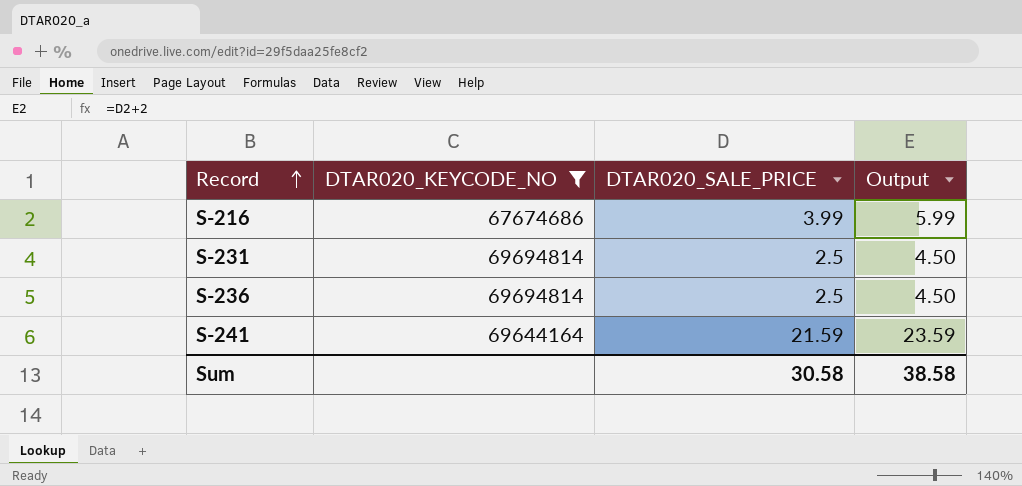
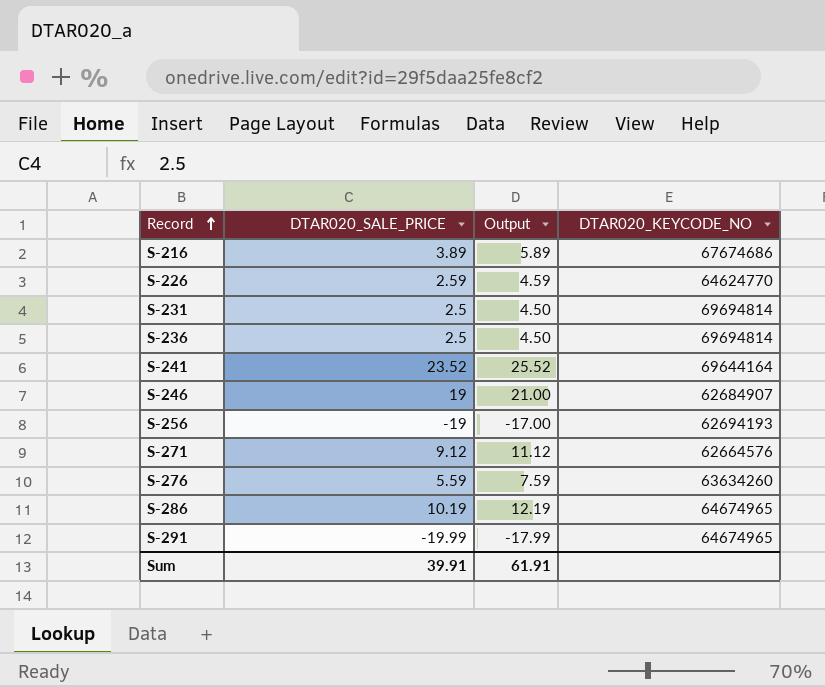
filter: DTAR020_KEYCODE_NO >= 67674686 -> none
column DTAR020_KEYCODE_NO | position: 2 -> 4
S-216 | DTAR020_SALE_PRICE: 3.99 -> 3.89
S-216 | Output: 5.99 -> 5.89
S-241 | DTAR020_SALE_PRICE: 21.59 -> 23.52
S-241 | Output: 23.59 -> 25.52
Sum | DTAR020_SALE_PRICE: 30.58 -> 39.91
Sum | Output: 38.58 -> 61.91

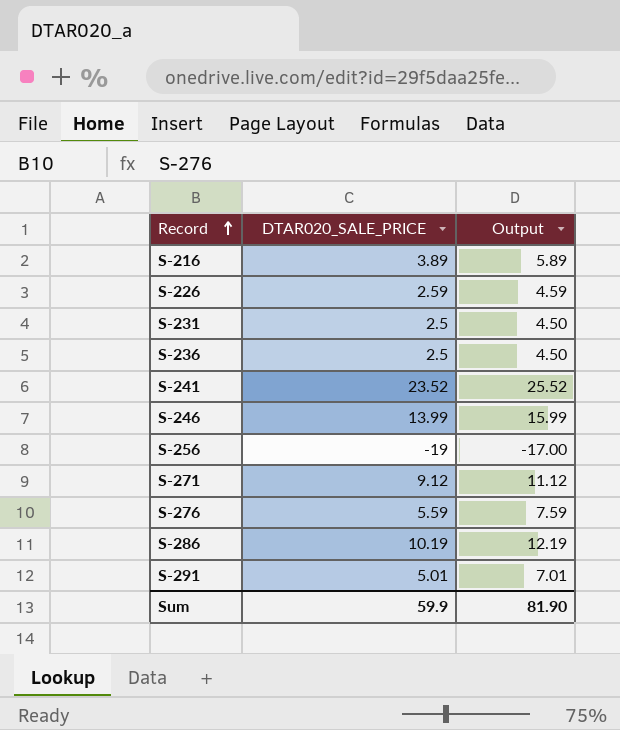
column DTAR020_KEYCODE_NO | position: 4 -> none
S-246 | DTAR020_SALE_PRICE: 19 -> 13.99
S-246 | Output: 21.00 -> 15.99
S-291 | DTAR020_SALE_PRICE: -19.99 -> 5.01
S-291 | Output: -17.99 -> 7.01
Sum | DTAR020_SALE_PRICE: 39.91 -> 59.9
Sum | Output: 61.91 -> 81.90

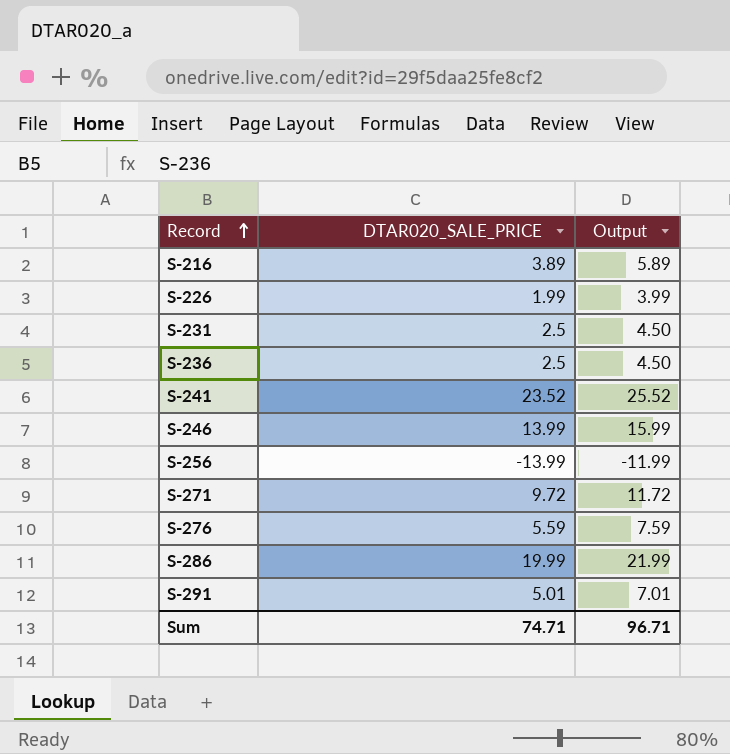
S-226 | DTAR020_SALE_PRICE: 2.59 -> 1.99
S-226 | Output: 4.59 -> 3.99
S-256 | DTAR020_SALE_PRICE: -19 -> -13.99
S-256 | Output: -17.00 -> -11.99
S-271 | DTAR020_SALE_PRICE: 9.12 -> 9.72
S-271 | Output: 11.12 -> 11.72
S-286 | DTAR020_SALE_PRICE: 10.19 -> 19.99
S-286 | Output: 12.19 -> 21.99
Sum | DTAR020_SALE_PRICE: 59.9 -> 74.71
Sum | Output: 81.90 -> 96.71

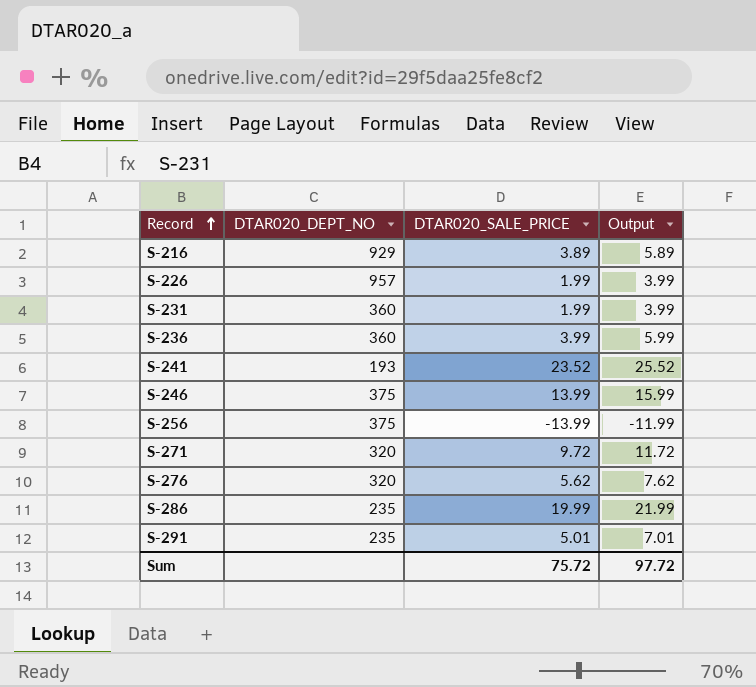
column DTAR020_DEPT_NO | position: none -> 2
S-231 | DTAR020_SALE_PRICE: 2.5 -> 1.99
S-231 | Output: 4.50 -> 3.99
S-236 | DTAR020_SALE_PRICE: 2.5 -> 3.99
S-236 | Output: 4.50 -> 5.99
S-276 | DTAR020_SALE_PRICE: 5.59 -> 5.62
S-276 | Output: 7.59 -> 7.62
Sum | DTAR020_SALE_PRICE: 74.71 -> 75.72
Sum | Output: 96.71 -> 97.72

